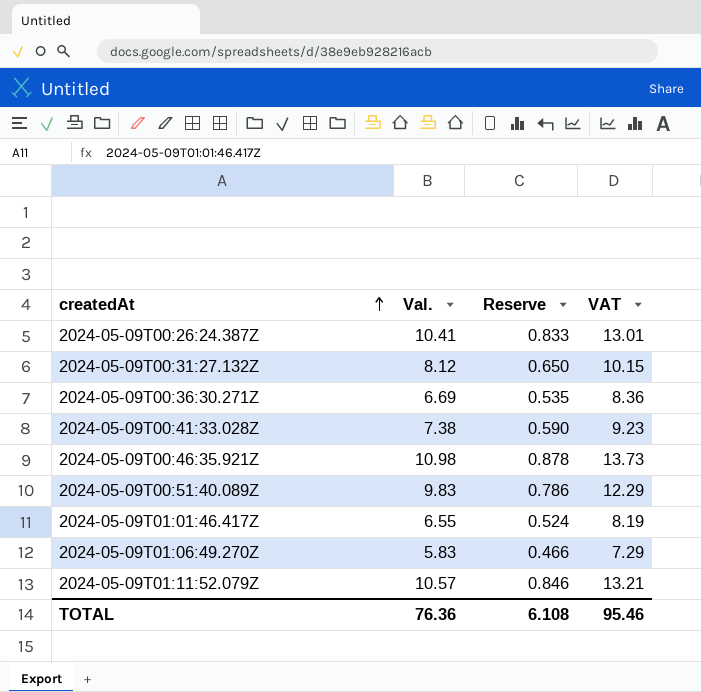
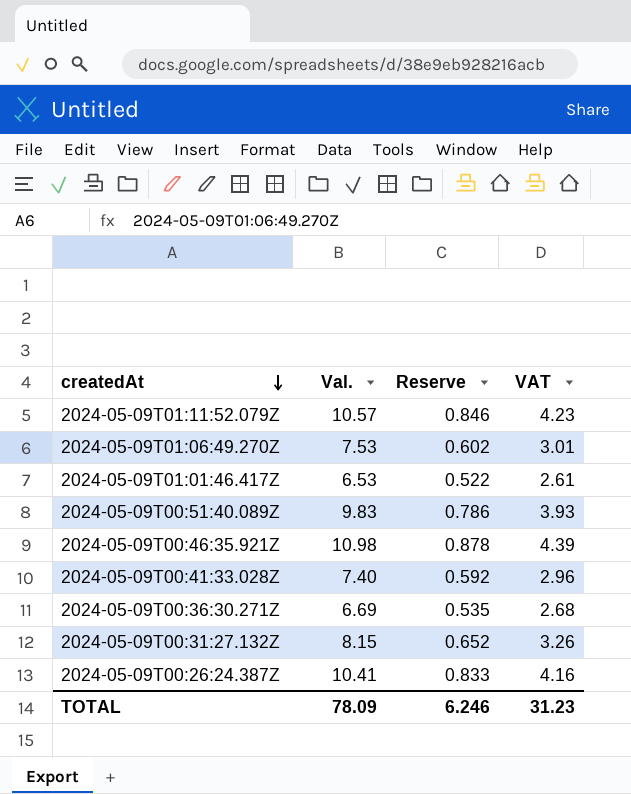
row order: createdAt ascending -> createdAt descending
column VAT | formula: [Val.] * 1.25 -> [Val.] * 0.4
2024-05-09T01:06:49.270Z | Val.: 5.83 -> 7.53
2024-05-09T01:06:49.270Z | Reserve: 0.466 -> 0.602
2024-05-09T01:01:46.417Z | Val.: 6.55 -> 6.53
2024-05-09T01:01:46.417Z | Reserve: 0.524 -> 0.522
2024-05-09T00:41:33.028Z | Val.: 7.38 -> 7.40
2024-05-09T00:41:33.028Z | Reserve: 0.590 -> 0.592
2024-05-09T00:31:27.132Z | Val.: 8.12 -> 8.15
2024-05-09T00:31:27.132Z | Reserve: 0.650 -> 0.652
TOTAL | Val.: 76.36 -> 78.09
TOTAL | Reserve: 6.108 -> 6.246
TOTAL | VAT: 95.46 -> 31.23

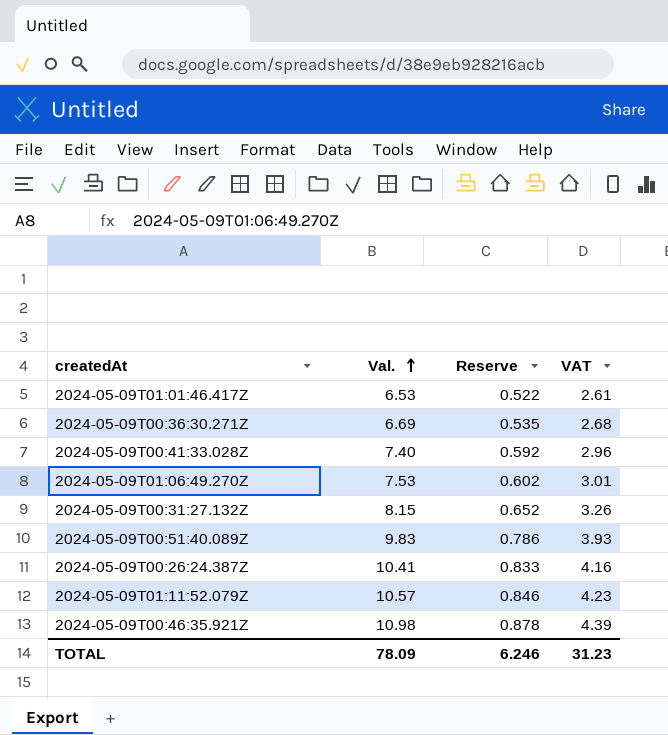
row order: createdAt descending -> Val. ascending

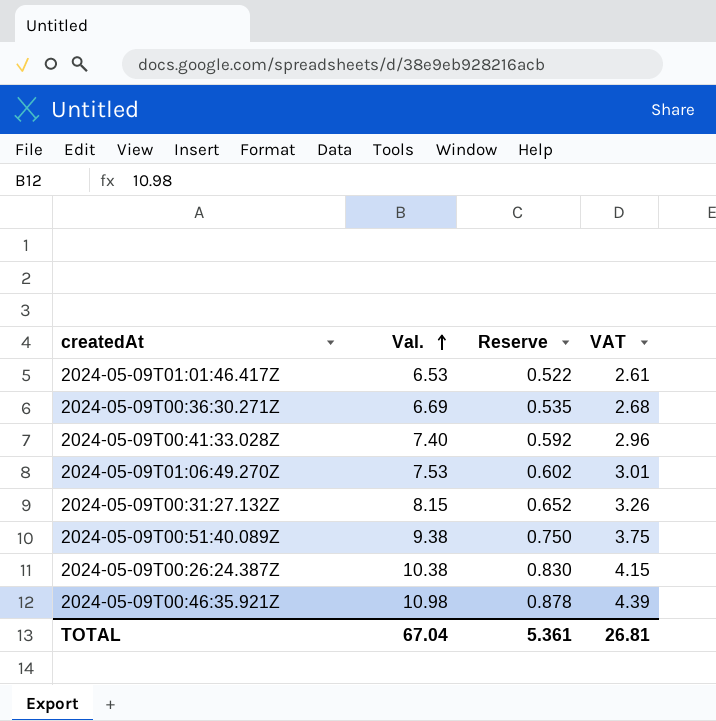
row 2024-05-09T01:11:52.079Z: 10.57 | 0.846 | 4.23 -> none
2024-05-09T00:51:40.089Z | Val.: 9.83 -> 9.38
2024-05-09T00:51:40.089Z | Reserve: 0.786 -> 0.750
2024-05-09T00:51:40.089Z | VAT: 3.93 -> 3.75
2024-05-09T00:26:24.387Z | Val.: 10.41 -> 10.38
2024-05-09T00:26:24.387Z | Reserve: 0.833 -> 0.830
2024-05-09T00:26:24.387Z | VAT: 4.16 -> 4.15
TOTAL | Val.: 78.09 -> 67.04
TOTAL | Reserve: 6.246 -> 5.361
TOTAL | VAT: 31.23 -> 26.81

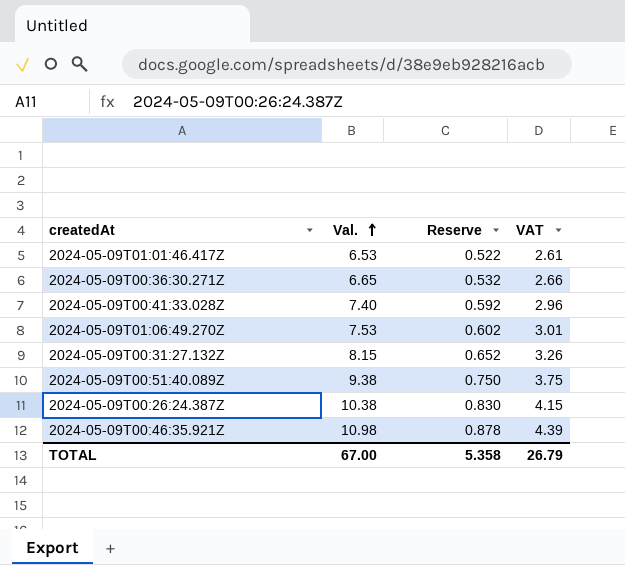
2024-05-09T00:36:30.271Z | Val.: 6.69 -> 6.65
2024-05-09T00:36:30.271Z | Reserve: 0.535 -> 0.532
2024-05-09T00:36:30.271Z | VAT: 2.68 -> 2.66
TOTAL | Val.: 67.04 -> 67.00
TOTAL | Reserve: 5.361 -> 5.358
TOTAL | VAT: 26.81 -> 26.79

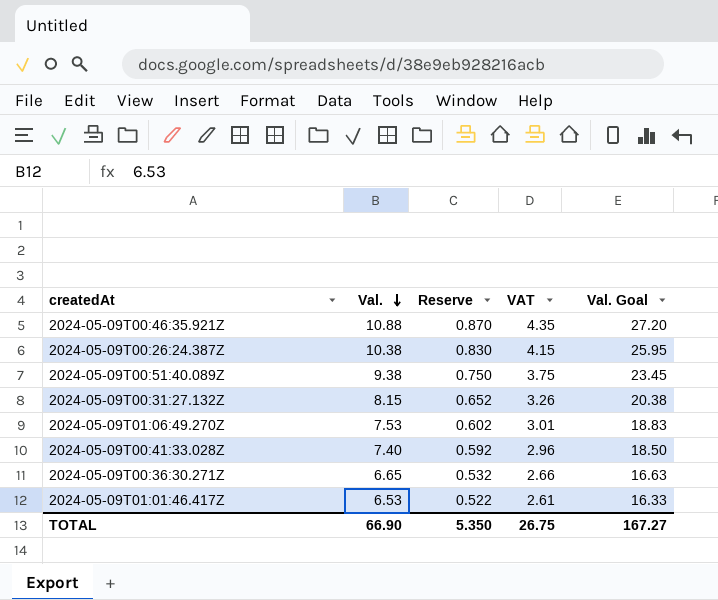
row order: Val. ascending -> Val. descending
column Val. Goal | formula: none -> [Val.] * 2.5
2024-05-09T00:46:35.921Z | Val.: 10.98 -> 10.88
2024-05-09T00:46:35.921Z | Reserve: 0.878 -> 0.870
2024-05-09T00:46:35.921Z | VAT: 4.39 -> 4.35
TOTAL | Val.: 67.00 -> 66.90
TOTAL | Reserve: 5.358 -> 5.350
TOTAL | VAT: 26.79 -> 26.75

